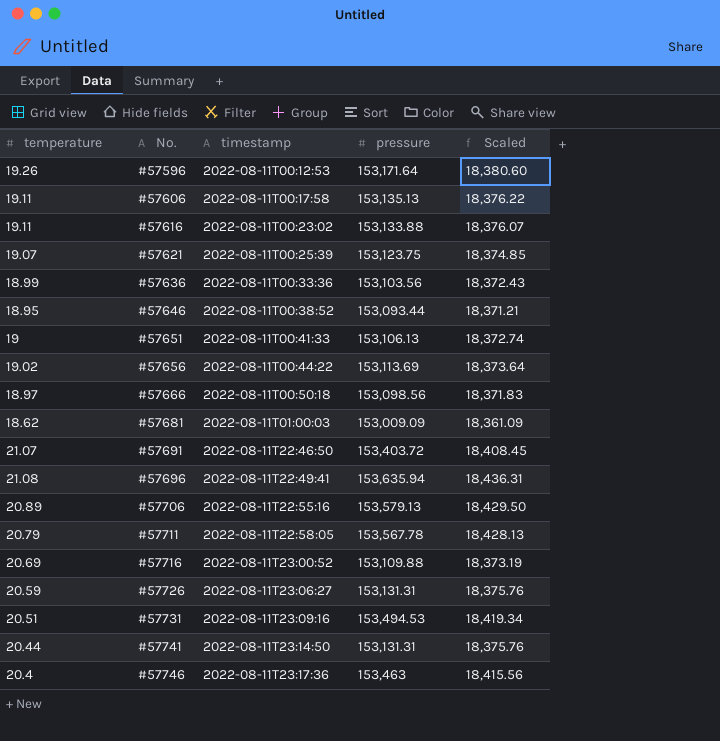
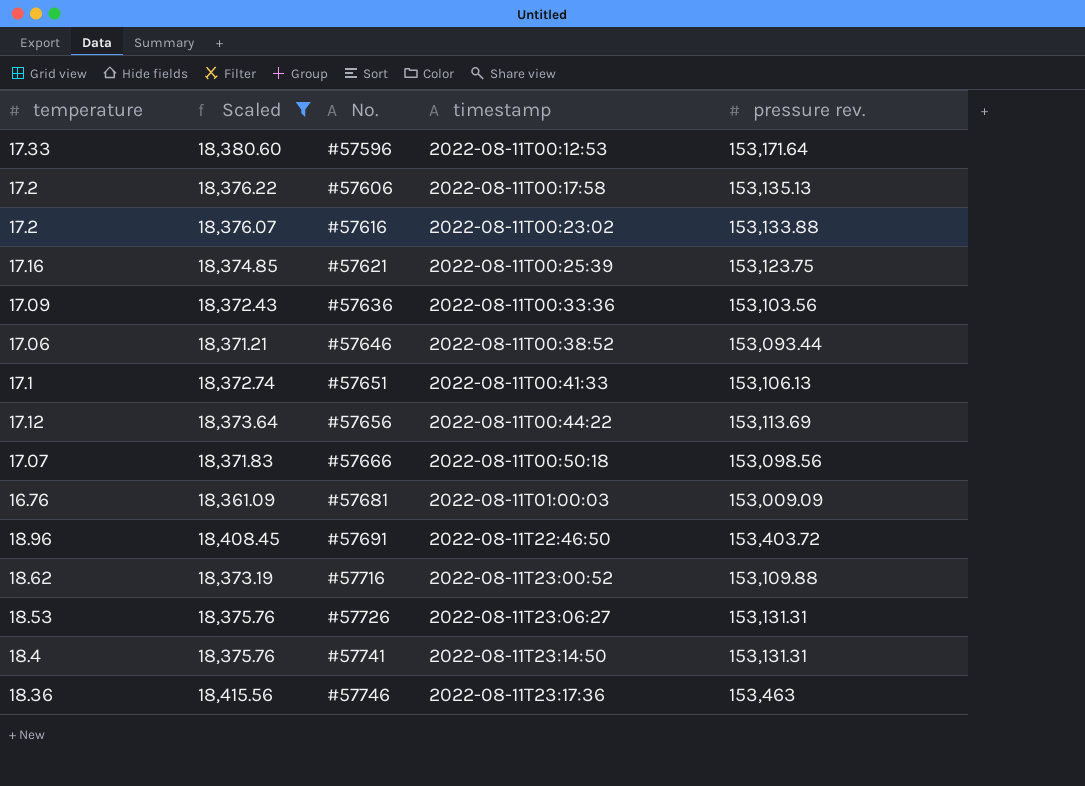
filter: none -> Scaled <= 18,415.56
column Scaled | position: 5 -> 2
column name: pressure -> pressure rev.
#57596 | temperature: 19.26 -> 17.33
#57606 | temperature: 19.11 -> 17.2
#57616 | temperature: 19.11 -> 17.2
#57621 | temperature: 19.07 -> 17.16
#57636 | temperature: 18.99 -> 17.09
#57646 | temperature: 18.95 -> 17.06
#57651 | temperature: 19 -> 17.1
#57656 | temperature: 19.02 -> 17.12
#57666 | temperature: 18.97 -> 17.07
#57681 | temperature: 18.62 -> 16.76
#57691 | temperature: 21.07 -> 18.96
#57716 | temperature: 20.69 -> 18.62
#57726 | temperature: 20.59 -> 18.53
#57741 | temperature: 20.44 -> 18.4
#57746 | temperature: 20.4 -> 18.36

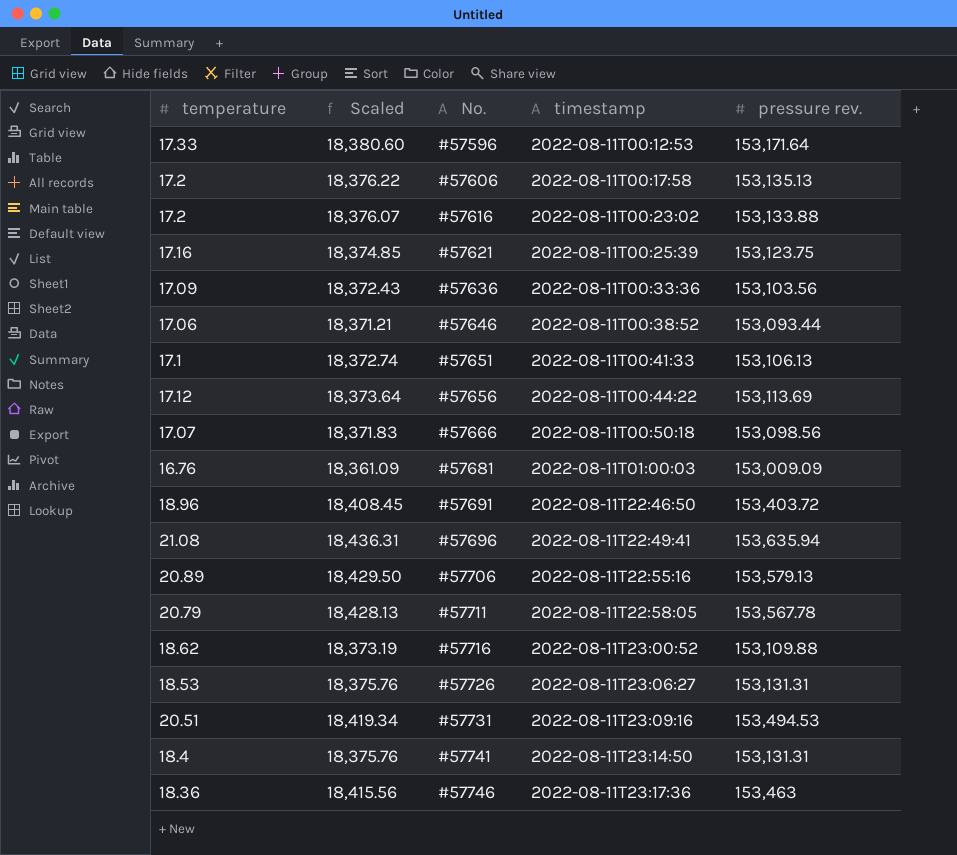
filter: Scaled <= 18,415.56 -> none

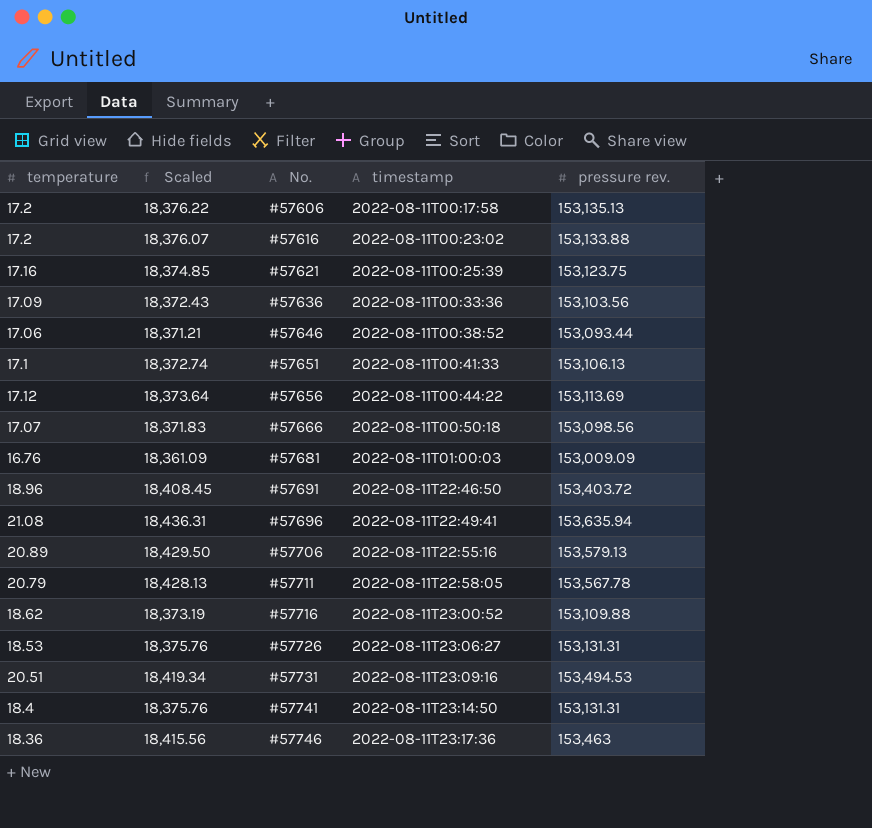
row #57596: 17.33 | 18,380.60 | 2022-08-11T00:12:53 | 153,171.64 -> none

